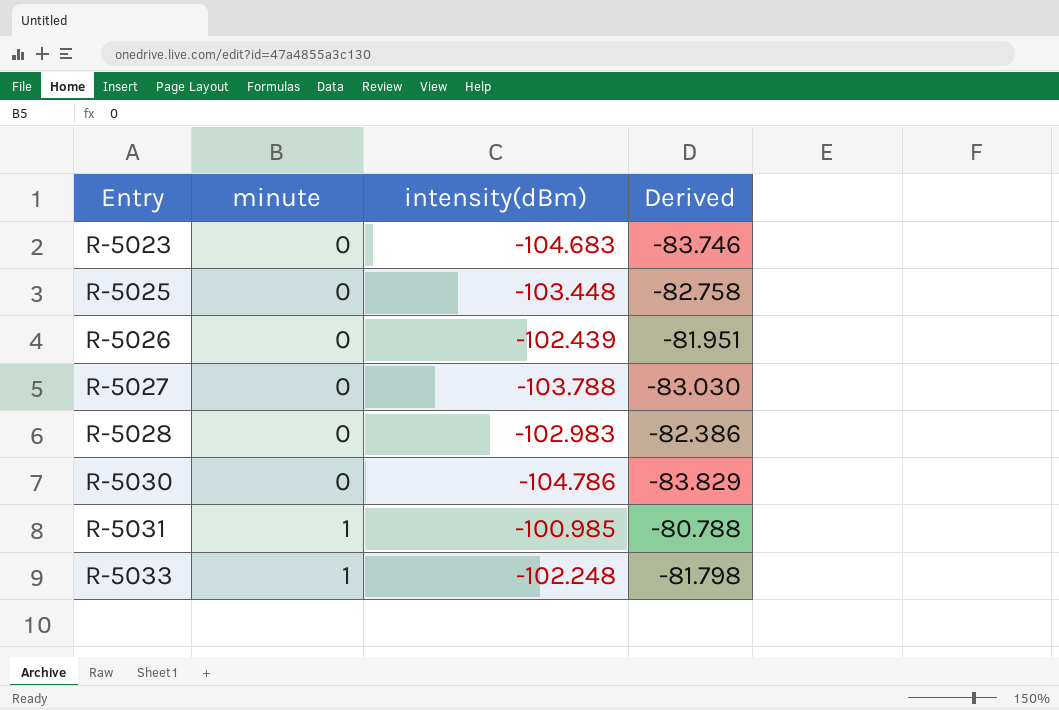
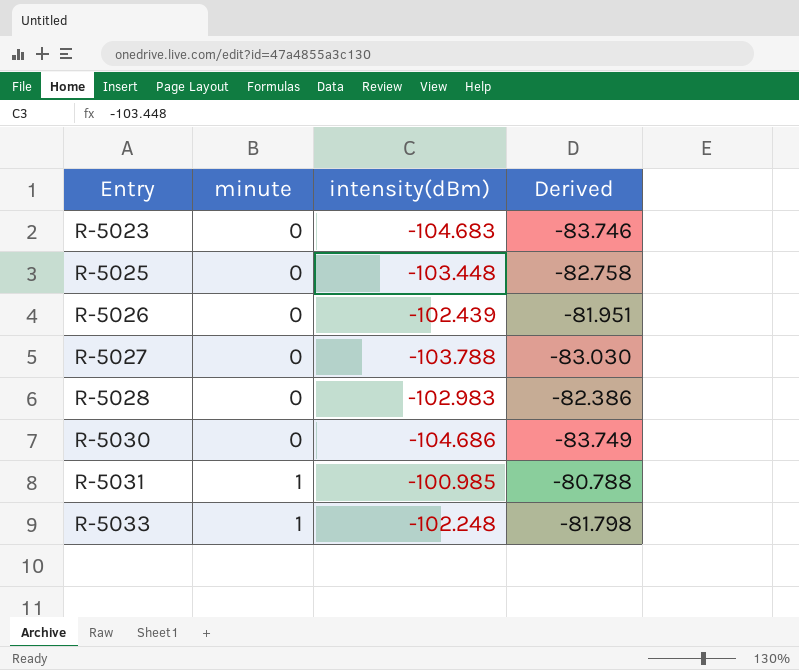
R-5030 | intensity(dBm): -104.786 -> -104.686
R-5030 | Derived: -83.829 -> -83.749

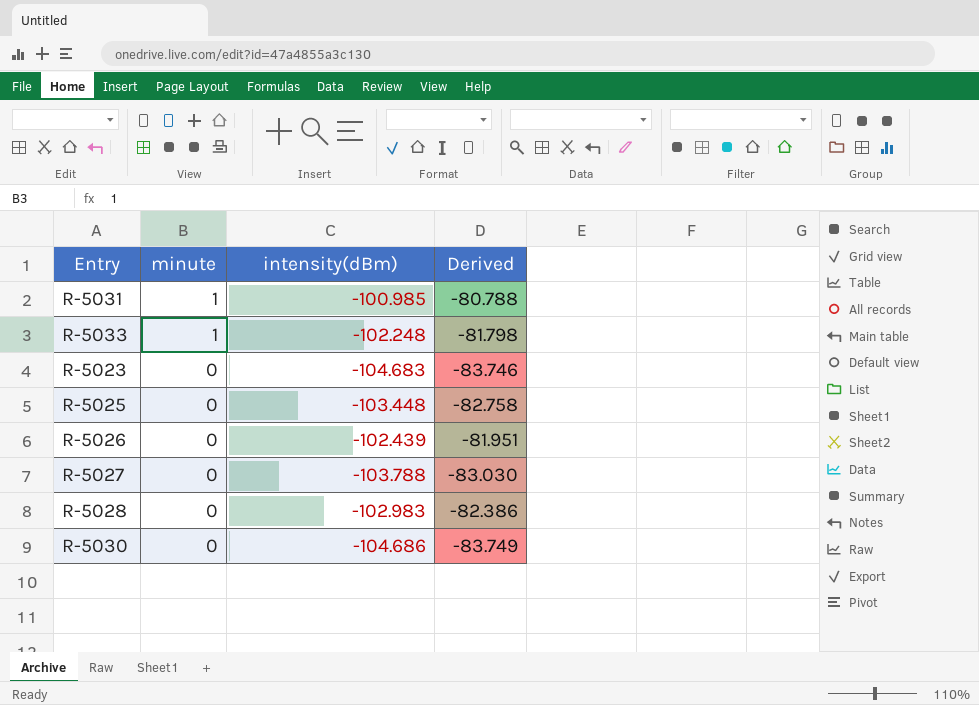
row order: Entry ascending -> minute descending

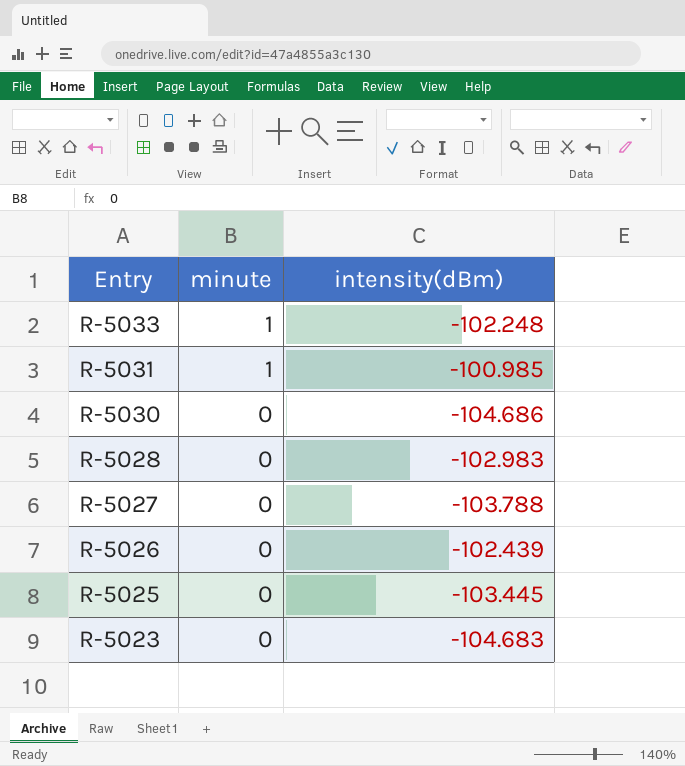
row order: minute descending -> Entry descending
column Derived | formula: [intensity(dBm)] * 0.8 -> none
R-5025 | intensity(dBm): -103.448 -> -103.445

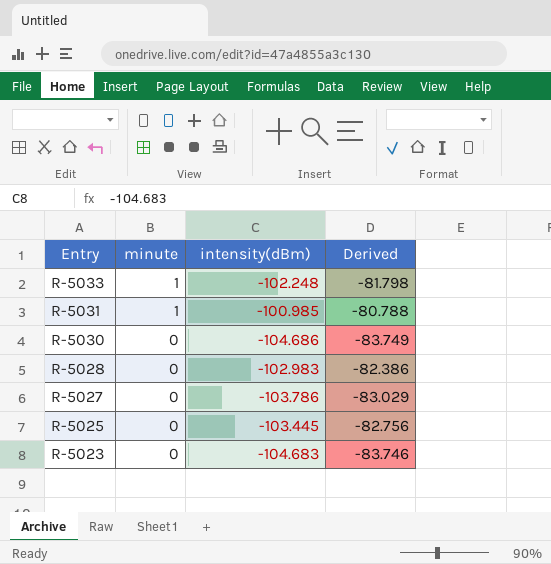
column Derived | formula: none -> [intensity(dBm)] * 0.8
row R-5026: 0 | -102.439 -> none
R-5027 | intensity(dBm): -103.788 -> -103.786

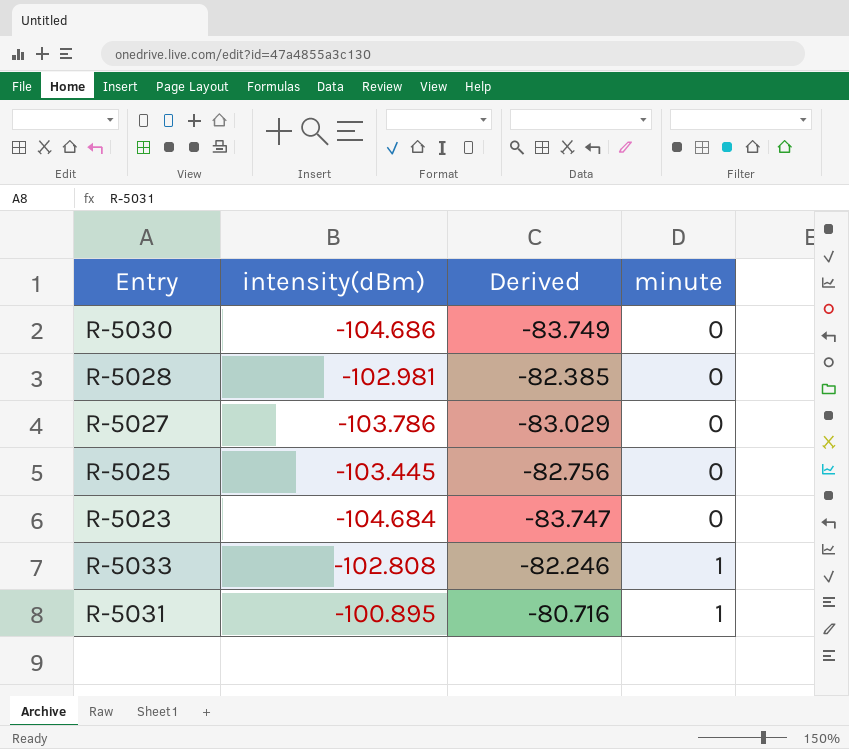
row order: Entry descending -> minute ascending
column minute | position: 2 -> 4
R-5028 | intensity(dBm): -102.983 -> -102.981
R-5028 | Derived: -82.386 -> -82.385
R-5023 | intensity(dBm): -104.683 -> -104.684
R-5023 | Derived: -83.746 -> -83.747
R-5033 | intensity(dBm): -102.248 -> -102.808
R-5033 | Derived: -81.798 -> -82.246
R-5031 | intensity(dBm): -100.985 -> -100.895
R-5031 | Derived: -80.788 -> -80.716

